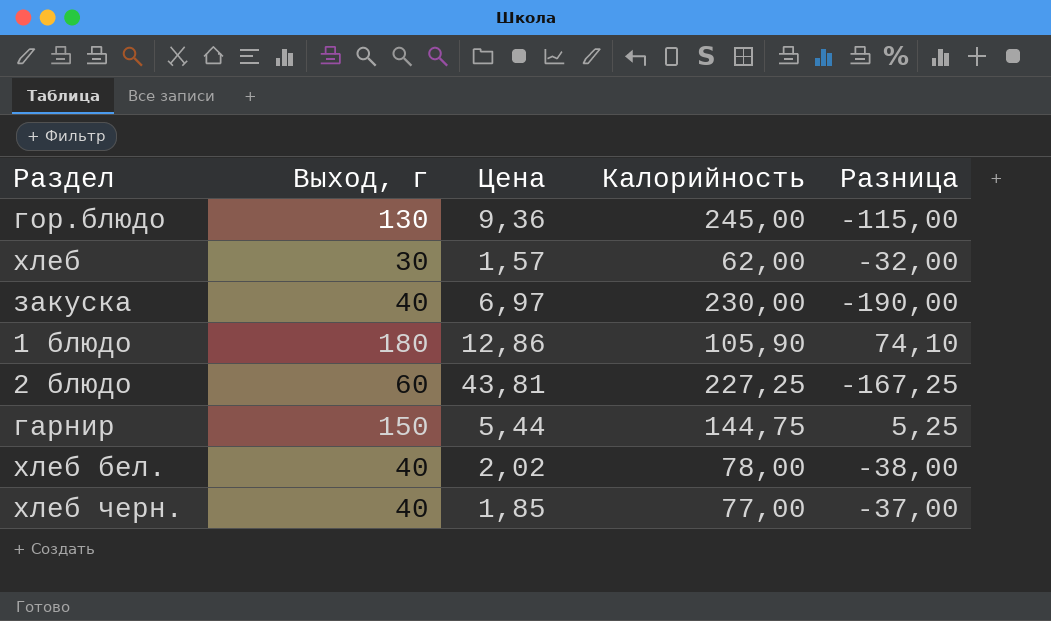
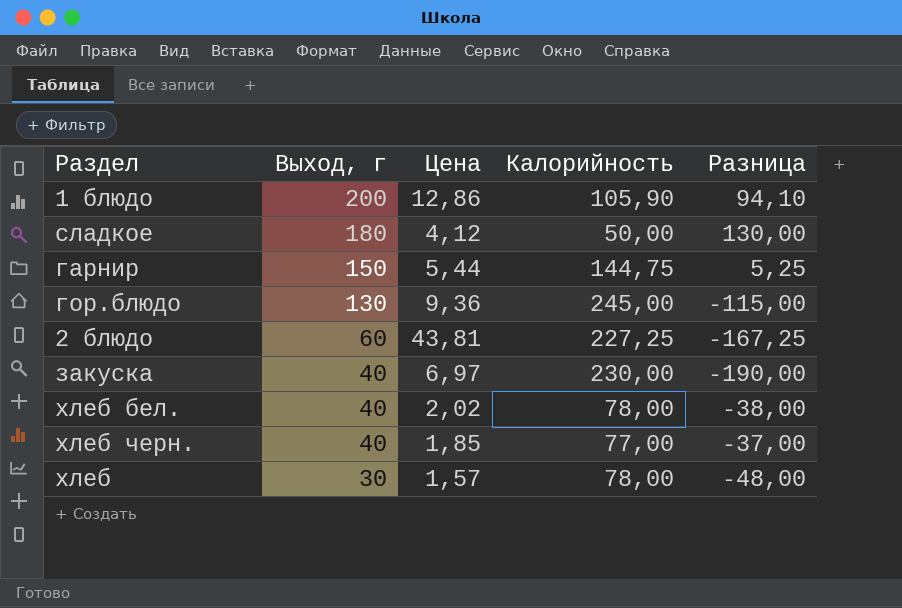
row order: none -> Выход, г descending
1 блюдо | Выход, г: 180 -> 200
1 блюдо | Разница: 74,10 -> 94,10
row сладкое: none -> 180 | 4,12 | 50,00 | 130,00
хлеб | Калорийность: 62,00 -> 78,00
хлеб | Разница: -32,00 -> -48,00

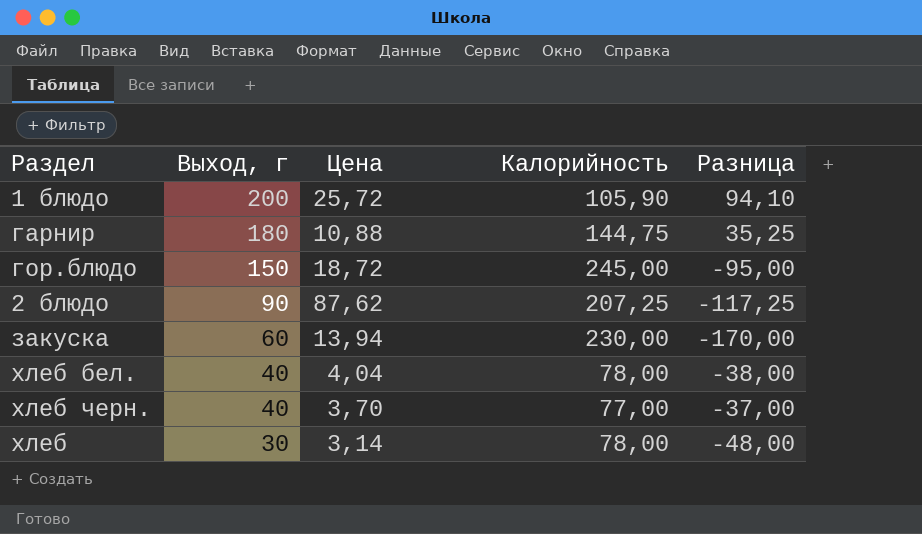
row сладкое: 180 | 4,12 | 50,00 | 130,00 -> none
1 блюдо | Цена: 12,86 -> 25,72
гарнир | Выход, г: 150 -> 180
гарнир | Цена: 5,44 -> 10,88
гарнир | Разница: 5,25 -> 35,25
гор.блюдо | Выход, г: 130 -> 150
гор.блюдо | Цена: 9,36 -> 18,72
гор.блюдо | Разница: -115,00 -> -95,00
2 блюдо | Выход, г: 60 -> 90
2 блюдо | Цена: 43,81 -> 87,62
2 блюдо | Калорийность: 227,25 -> 207,25
2 блюдо | Разница: -167,25 -> -117,25
закуска | Выход, г: 40 -> 60
закуска | Цена: 6,97 -> 13,94
закуска | Разница: -190,00 -> -170,00
хлеб бел. | Цена: 2,02 -> 4,04
хлеб черн. | Цена: 1,85 -> 3,70
хлеб | Цена: 1,57 -> 3,14

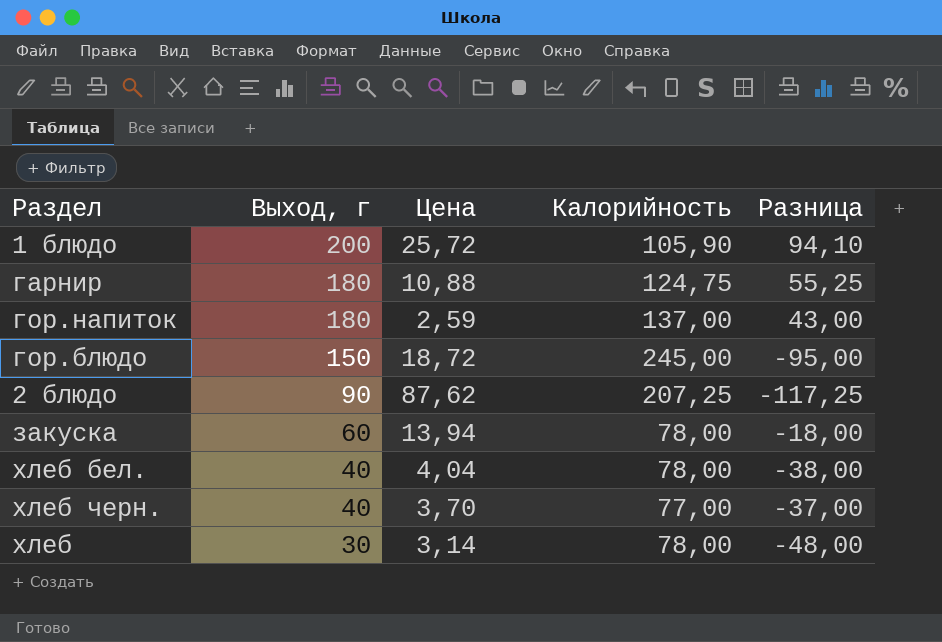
гарнир | Калорийность: 144,75 -> 124,75
гарнир | Разница: 35,25 -> 55,25
row гор.напиток: none -> 180 | 2,59 | 137,00 | 43,00
закуска | Калорийность: 230,00 -> 78,00
закуска | Разница: -170,00 -> -18,00

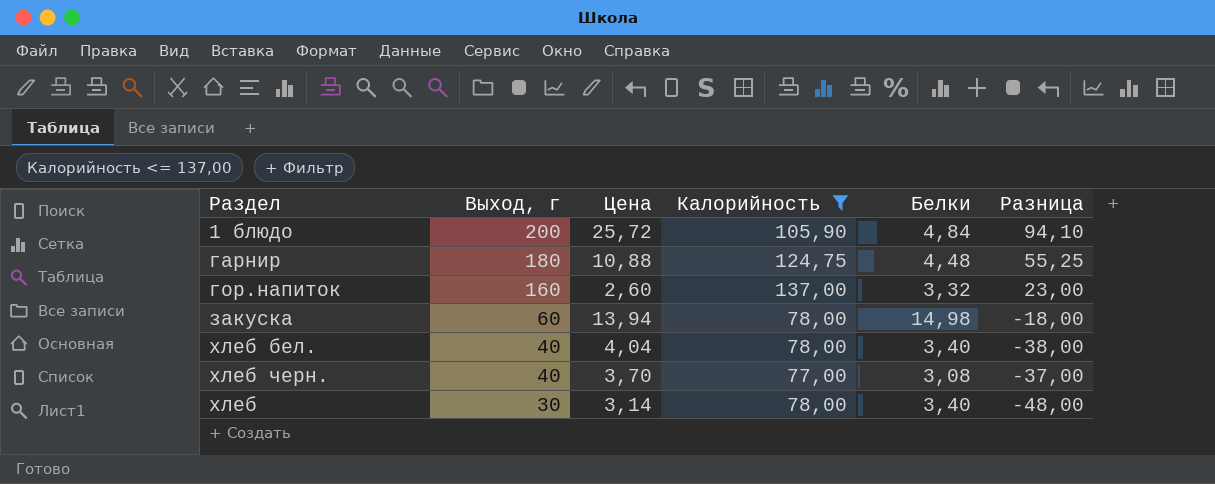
filter: none -> Калорийность <= 137,00
column Белки | position: none -> 5
гор.напиток | Выход, г: 180 -> 160
гор.напиток | Цена: 2,59 -> 2,60
гор.напиток | Разница: 43,00 -> 23,00

